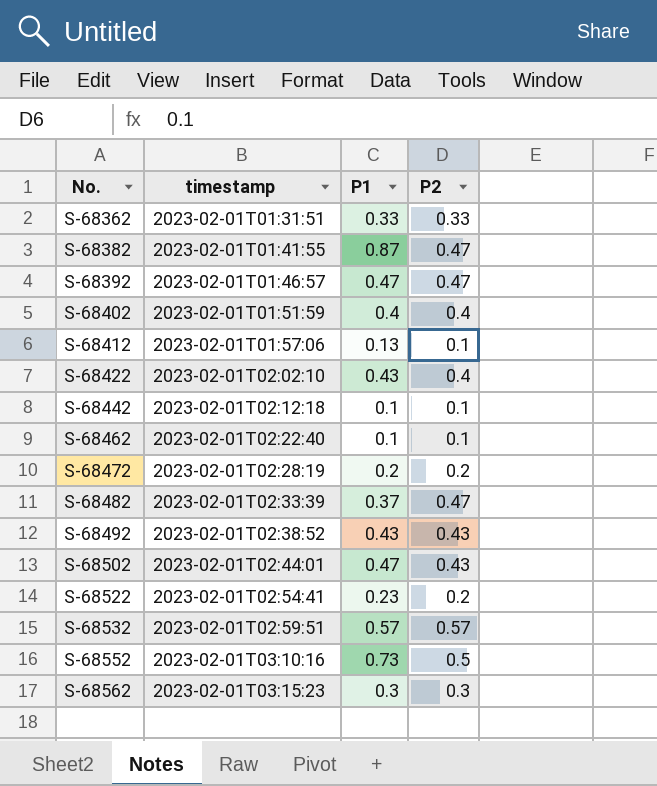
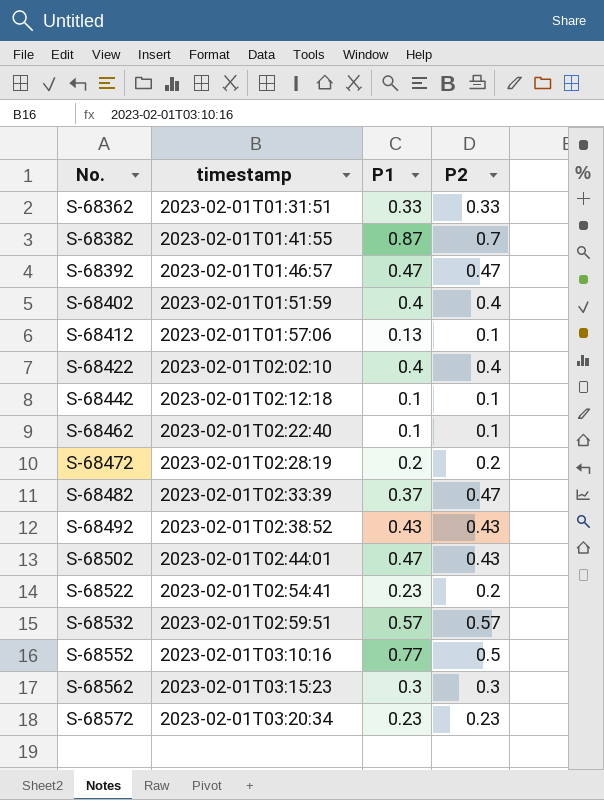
S-68382 | P2: 0.47 -> 0.7
S-68422 | P1: 0.43 -> 0.4
S-68552 | P1: 0.73 -> 0.77
row S-68572: none -> 2023-02-01T03:20:34 | 0.23 | 0.23

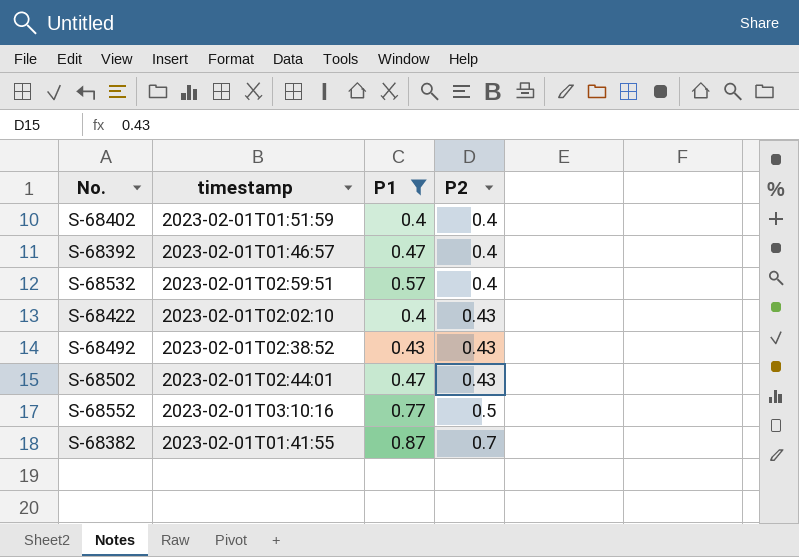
filter: none -> P1 >= 0.4
row order: No. ascending -> P2 ascending
S-68392 | P2: 0.47 -> 0.4
S-68532 | P2: 0.57 -> 0.4
S-68422 | P2: 0.4 -> 0.43

